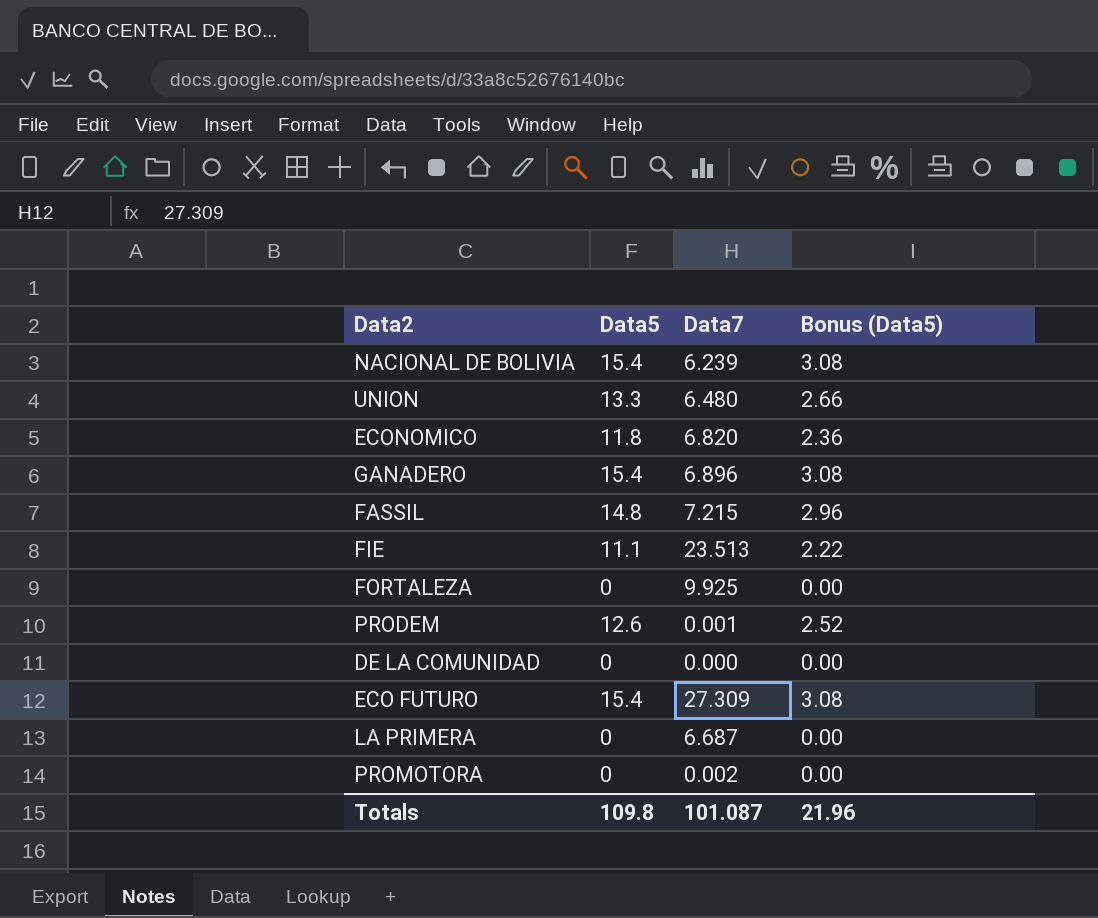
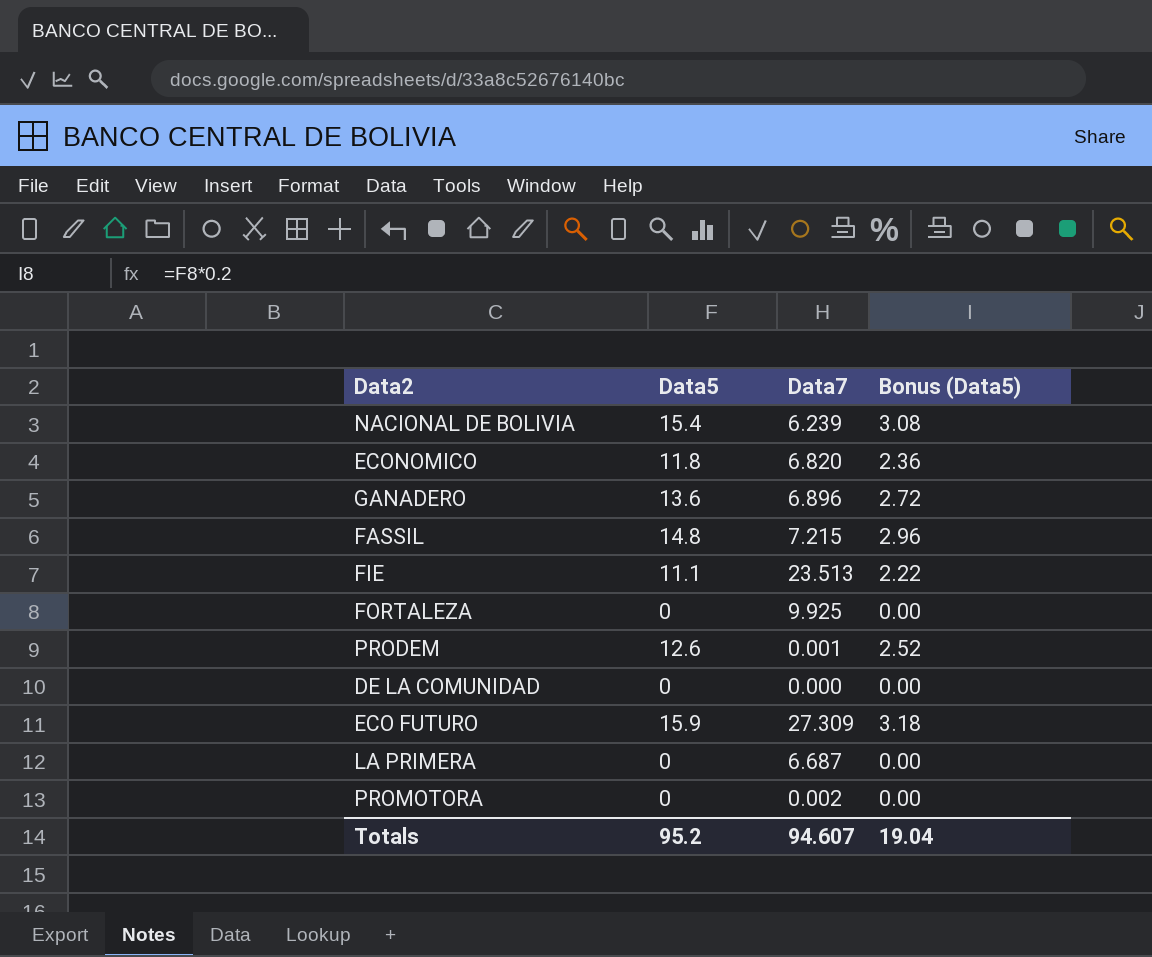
row UNION: 13.3 | 6.480 | 2.66 -> none
GANADERO | Data5: 15.4 -> 13.6
GANADERO | Bonus (Data5): 3.08 -> 2.72
ECO FUTURO | Data5: 15.4 -> 15.9
ECO FUTURO | Bonus (Data5): 3.08 -> 3.18
Totals | Data5: 109.8 -> 95.2
Totals | Data7: 101.087 -> 94.607
Totals | Bonus (Data5): 21.96 -> 19.04

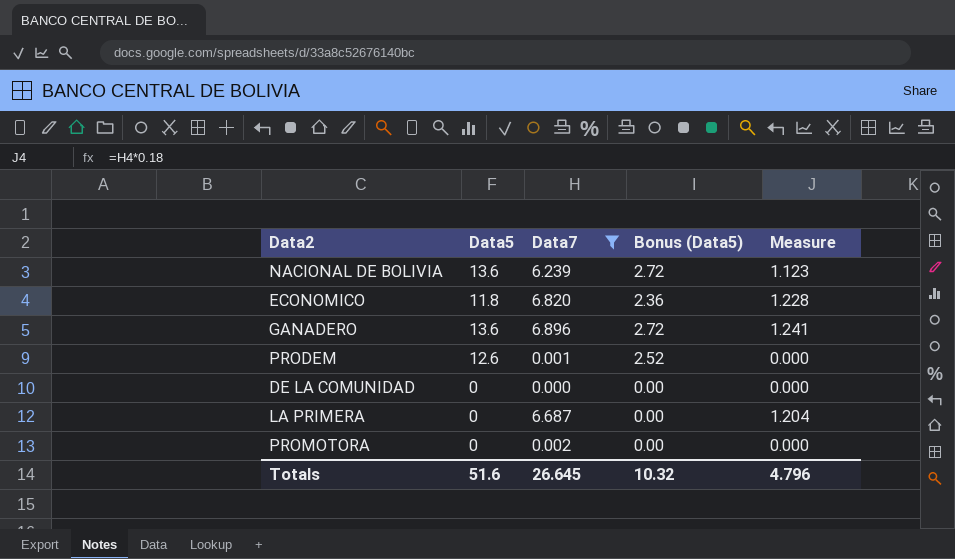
filter: none -> Data7 <= 6.896
column Measure | formula: none -> [Data7] * 0.18
NACIONAL DE BOLIVIA | Data5: 15.4 -> 13.6
NACIONAL DE BOLIVIA | Bonus (Data5): 3.08 -> 2.72
Totals | Data5: 95.2 -> 51.6
Totals | Data7: 94.607 -> 26.645
Totals | Bonus (Data5): 19.04 -> 10.32

